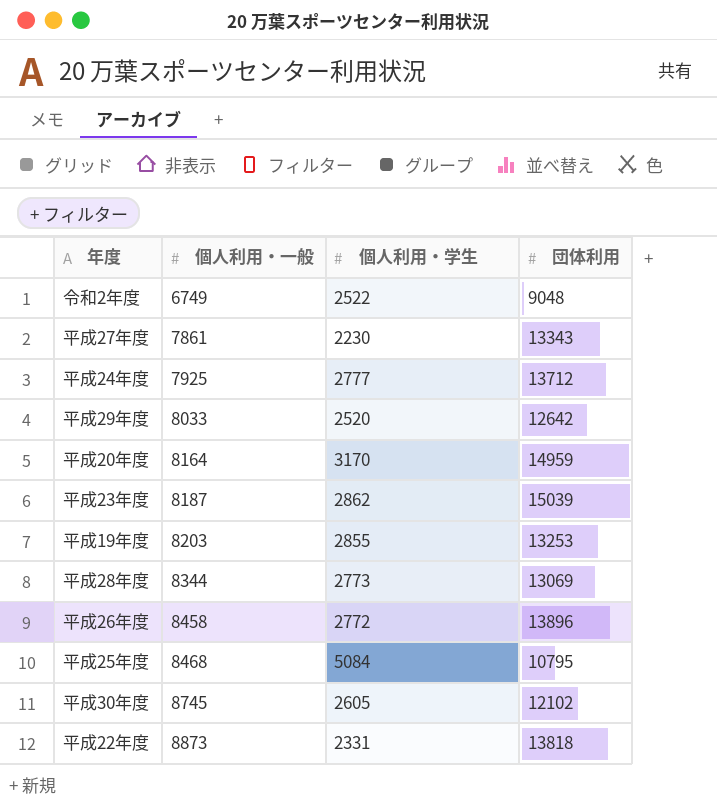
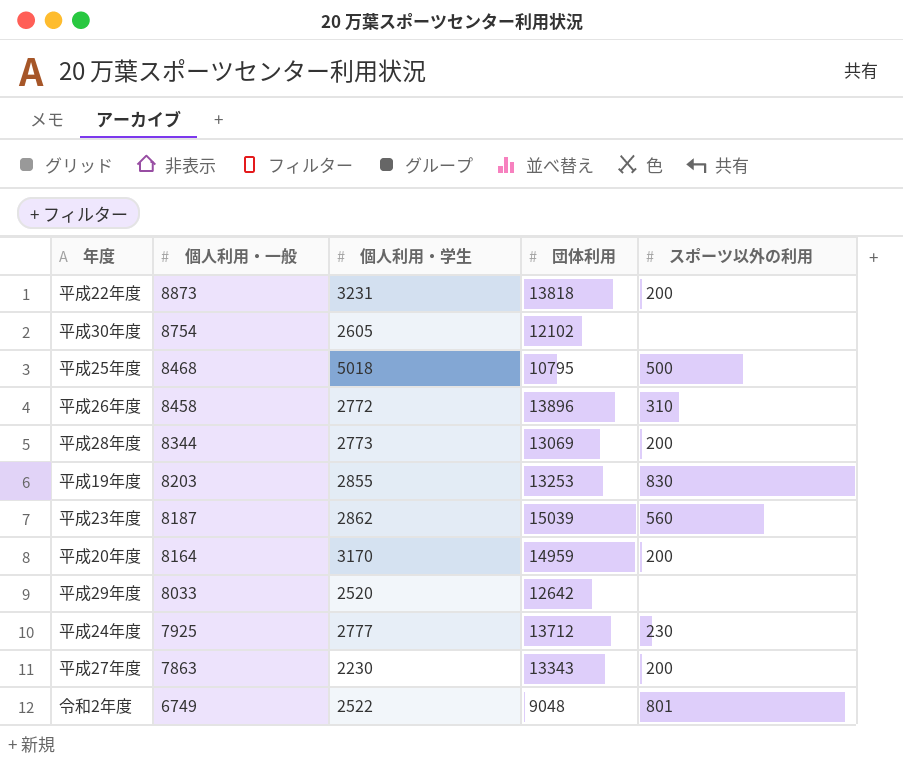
row order: 個人利用・一般 ascending -> 個人利用・一般 descending
column スポーツ以外の利用 | position: none -> 5
平成22年度 | 個人利用・学生: 2331 -> 3231
平成30年度 | 個人利用・一般: 8745 -> 8754
平成25年度 | 個人利用・学生: 5084 -> 5018
平成27年度 | 個人利用・一般: 7861 -> 7863

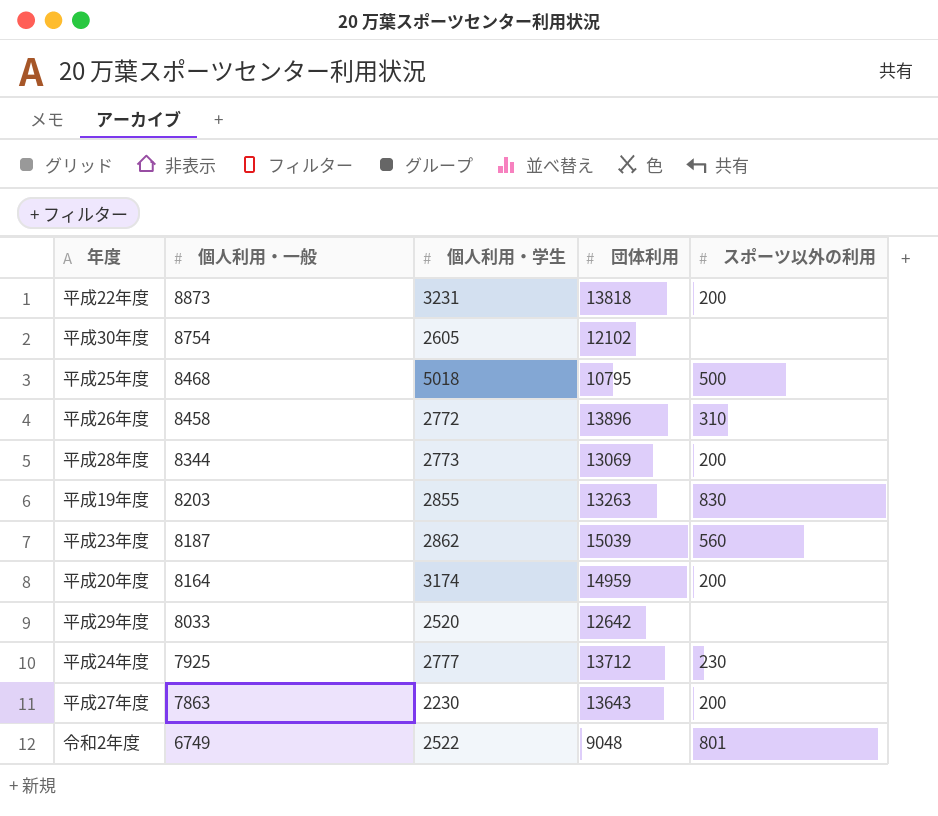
平成19年度 | 団体利用: 13253 -> 13263
平成20年度 | 個人利用・学生: 3170 -> 3174
平成27年度 | 団体利用: 13343 -> 13643

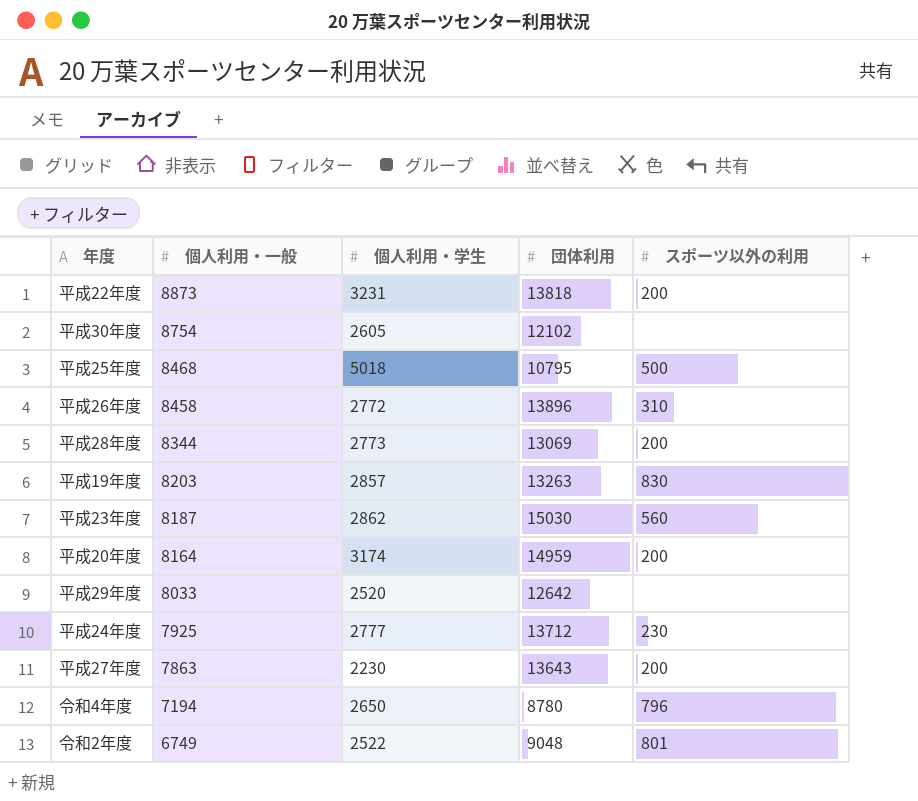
平成19年度 | 個人利用・学生: 2855 -> 2857
平成23年度 | 団体利用: 15039 -> 15030
row 令和4年度: none -> 7194 | 2650 | 8780 | 796

